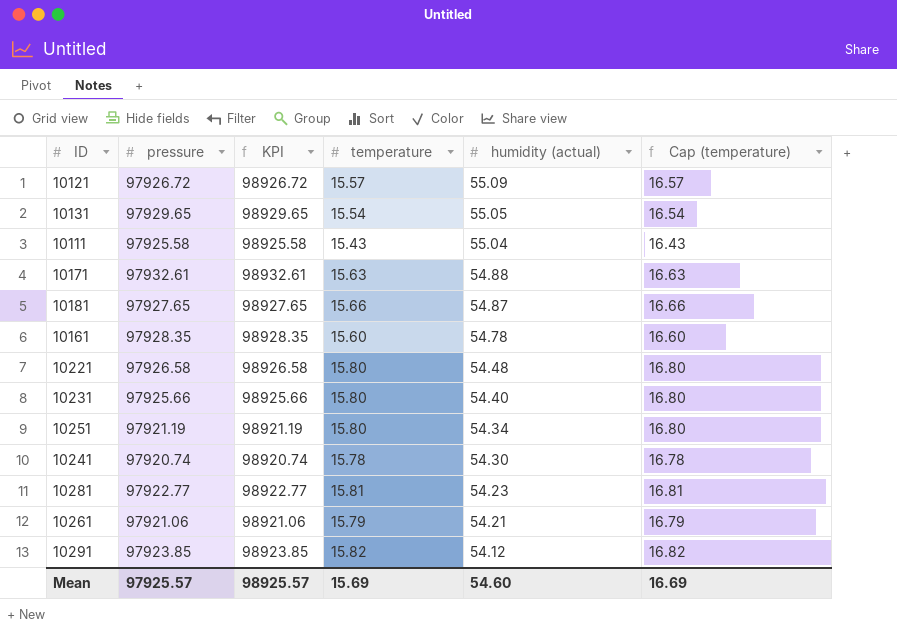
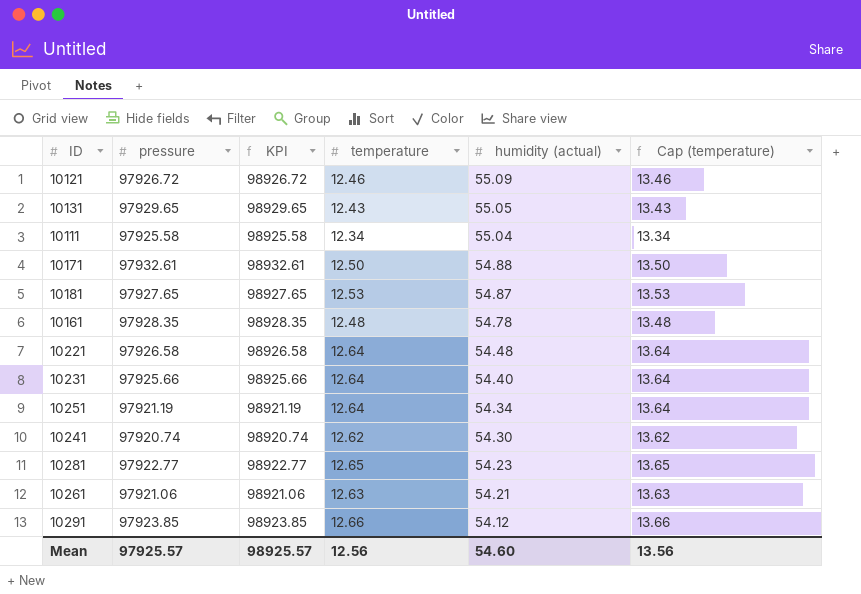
10121 | temperature: 15.57 -> 12.46
10121 | Cap (temperature): 16.57 -> 13.46
10131 | temperature: 15.54 -> 12.43
10131 | Cap (temperature): 16.54 -> 13.43
10111 | temperature: 15.43 -> 12.34
10111 | Cap (temperature): 16.43 -> 13.34
10171 | temperature: 15.63 -> 12.50
10171 | Cap (temperature): 16.63 -> 13.50
10181 | temperature: 15.66 -> 12.53
10181 | Cap (temperature): 16.66 -> 13.53
10161 | temperature: 15.60 -> 12.48
10161 | Cap (temperature): 16.60 -> 13.48
10221 | temperature: 15.80 -> 12.64
10221 | Cap (temperature): 16.80 -> 13.64
10231 | temperature: 15.80 -> 12.64
10231 | Cap (temperature): 16.80 -> 13.64
10251 | temperature: 15.80 -> 12.64
10251 | Cap (temperature): 16.80 -> 13.64
10241 | temperature: 15.78 -> 12.62
10241 | Cap (temperature): 16.78 -> 13.62
10281 | temperature: 15.81 -> 12.65
10281 | Cap (temperature): 16.81 -> 13.65
10261 | temperature: 15.79 -> 12.63
10261 | Cap (temperature): 16.79 -> 13.63
10291 | temperature: 15.82 -> 12.66
10291 | Cap (temperature): 16.82 -> 13.66
Mean | temperature: 15.69 -> 12.56
Mean | Cap (temperature): 16.69 -> 13.56

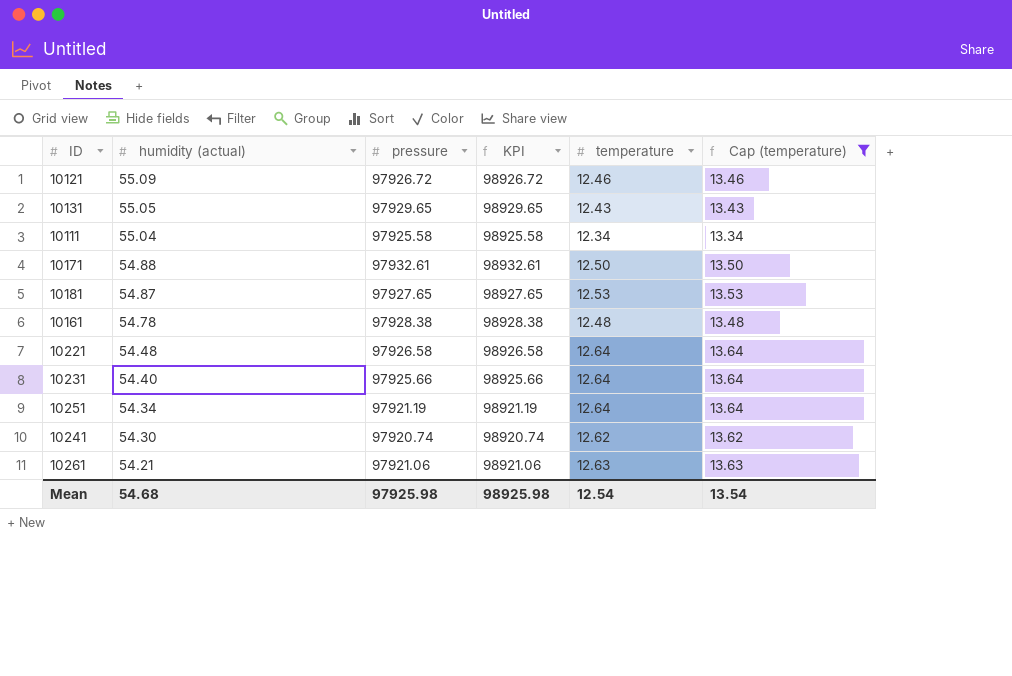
filter: none -> Cap (temperature) <= 13.64
column humidity (actual) | position: 5 -> 2
10161 | pressure: 97928.35 -> 97928.38
10161 | KPI: 98928.35 -> 98928.38
Mean | humidity (actual): 54.60 -> 54.68
Mean | pressure: 97925.57 -> 97925.98
Mean | KPI: 98925.57 -> 98925.98
Mean | temperature: 12.56 -> 12.54
Mean | Cap (temperature): 13.56 -> 13.54

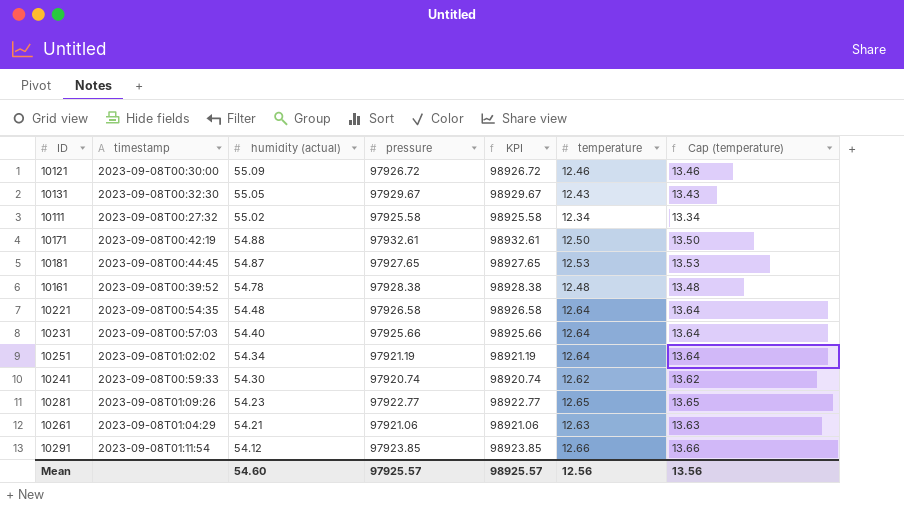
filter: Cap (temperature) <= 13.64 -> none
column timestamp | position: none -> 2
10131 | pressure: 97929.65 -> 97929.67
10131 | KPI: 98929.65 -> 98929.67
10111 | humidity (actual): 55.04 -> 55.02
Mean | humidity (actual): 54.68 -> 54.60
Mean | pressure: 97925.98 -> 97925.57
Mean | KPI: 98925.98 -> 98925.57
Mean | temperature: 12.54 -> 12.56
Mean | Cap (temperature): 13.54 -> 13.56

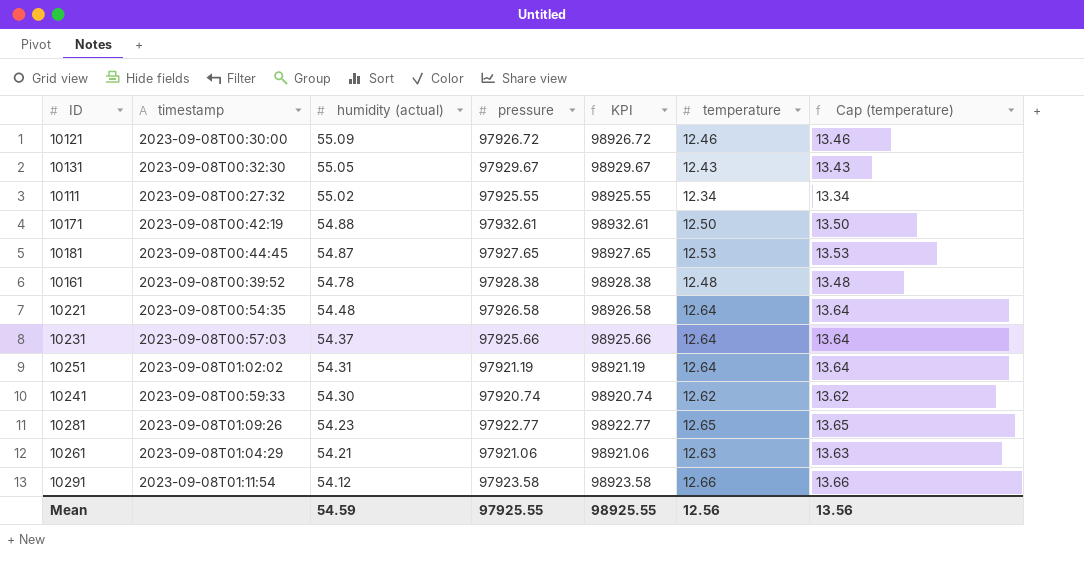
10111 | pressure: 97925.58 -> 97925.55
10111 | KPI: 98925.58 -> 98925.55
10231 | humidity (actual): 54.40 -> 54.37
10251 | humidity (actual): 54.34 -> 54.31
10291 | pressure: 97923.85 -> 97923.58
10291 | KPI: 98923.85 -> 98923.58
Mean | humidity (actual): 54.60 -> 54.59
Mean | pressure: 97925.57 -> 97925.55
Mean | KPI: 98925.57 -> 98925.55

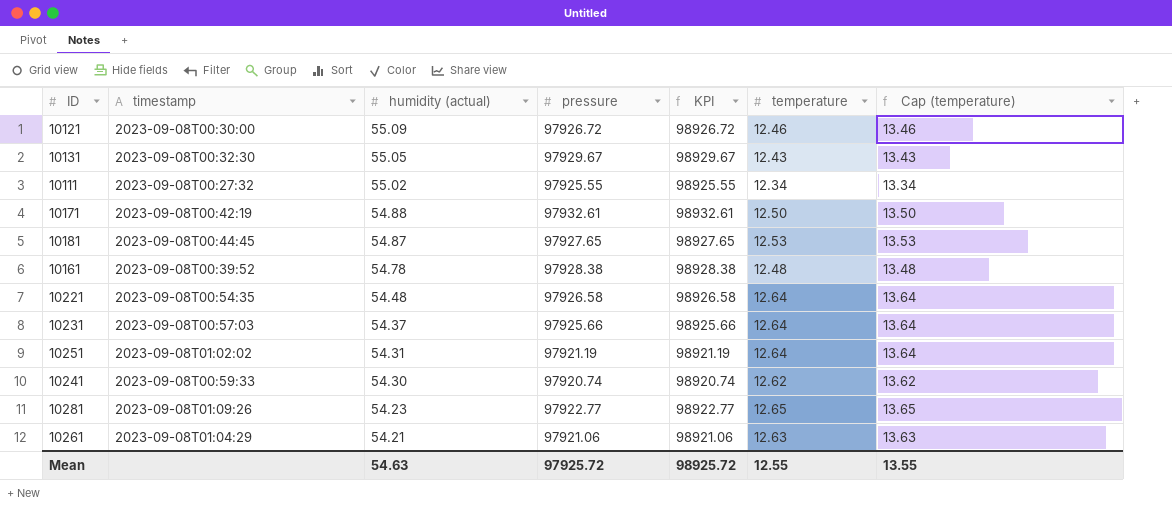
row 10291: 2023-09-08T01:11:54 | 54.12 | 97923.58 | 98923.58 | 12.66 | 13.66 -> none
Mean | humidity (actual): 54.59 -> 54.63
Mean | pressure: 97925.55 -> 97925.72
Mean | KPI: 98925.55 -> 98925.72
Mean | temperature: 12.56 -> 12.55
Mean | Cap (temperature): 13.56 -> 13.55

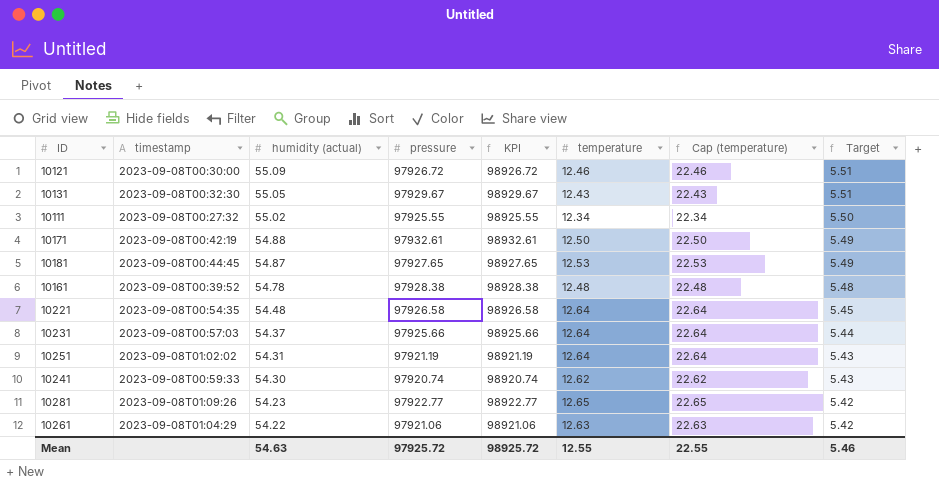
column Cap (temperature) | formula: [temperature] + 1 -> [temperature] + 10
column Target | formula: none -> [humidity (actual)] * 0.1
10261 | humidity (actual): 54.21 -> 54.22
Mean | Cap (temperature): 13.55 -> 22.55

